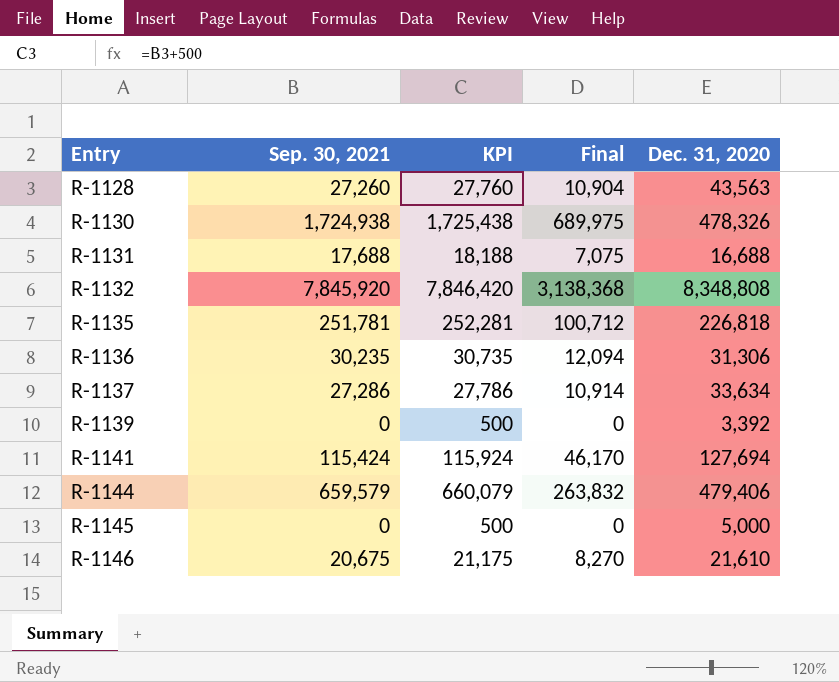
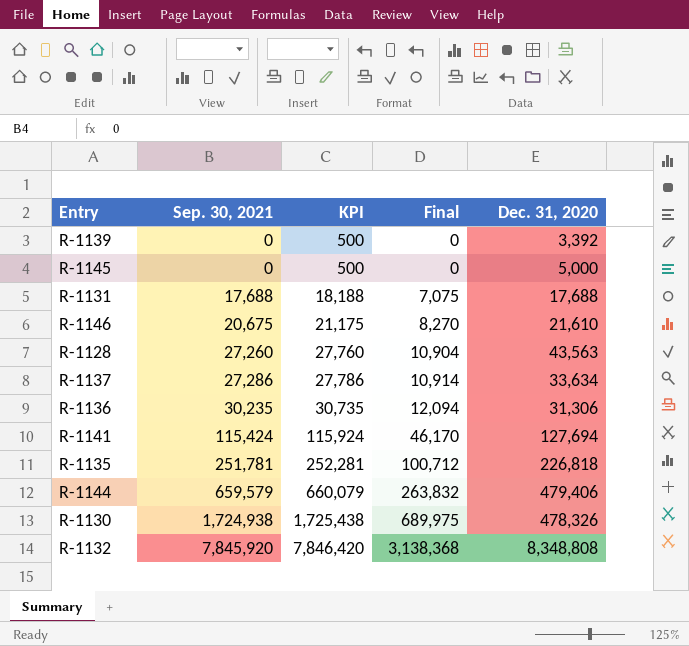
row order: Entry ascending -> Sep. 30, 2021 ascending
R-1131 | Dec. 31, 2020: 16,688 -> 17,688

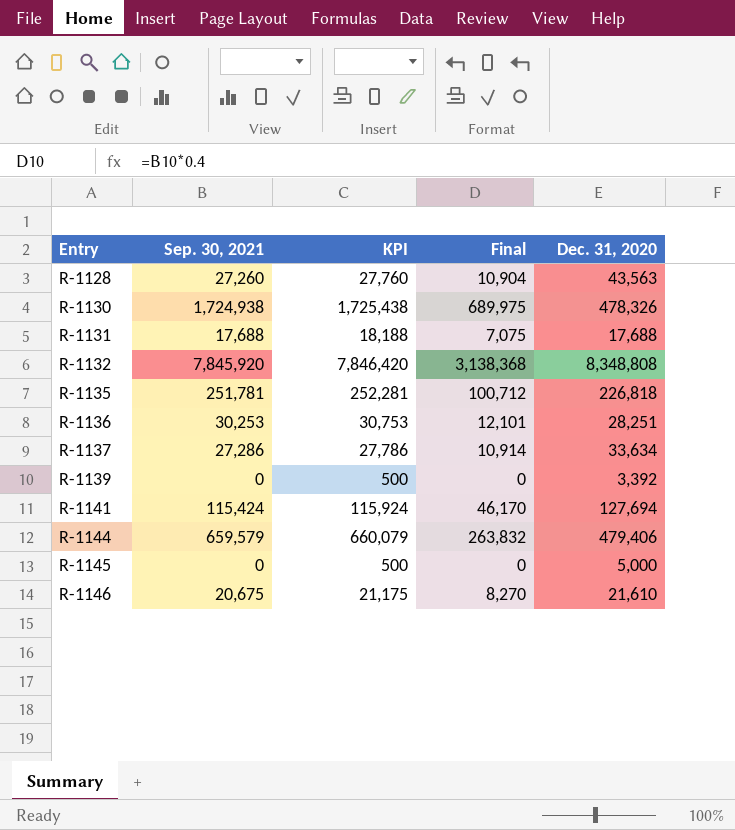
row order: Sep. 30, 2021 ascending -> Entry ascending
R-1136 | Sep. 30, 2021: 30,235 -> 30,253
R-1136 | KPI: 30,735 -> 30,753
R-1136 | Final: 12,094 -> 12,101
R-1136 | Dec. 31, 2020: 31,306 -> 28,251

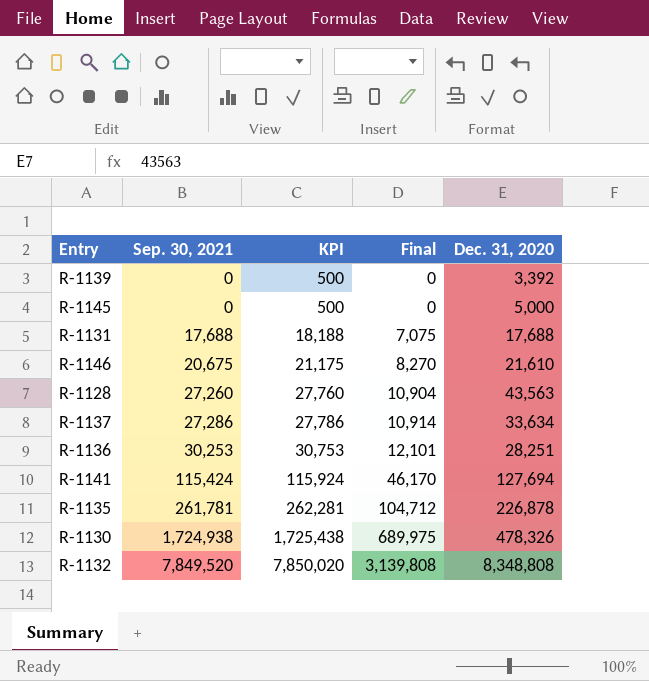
row order: Entry ascending -> Sep. 30, 2021 ascending
row R-1144: 659,579 | 660,079 | 263,832 | 479,406 -> none
R-1135 | Sep. 30, 2021: 251,781 -> 261,781
R-1135 | KPI: 252,281 -> 262,281
R-1135 | Final: 100,712 -> 104,712
R-1135 | Dec. 31, 2020: 226,818 -> 226,878
R-1132 | Sep. 30, 2021: 7,845,920 -> 7,849,520
R-1132 | KPI: 7,846,420 -> 7,850,020
R-1132 | Final: 3,138,368 -> 3,139,808

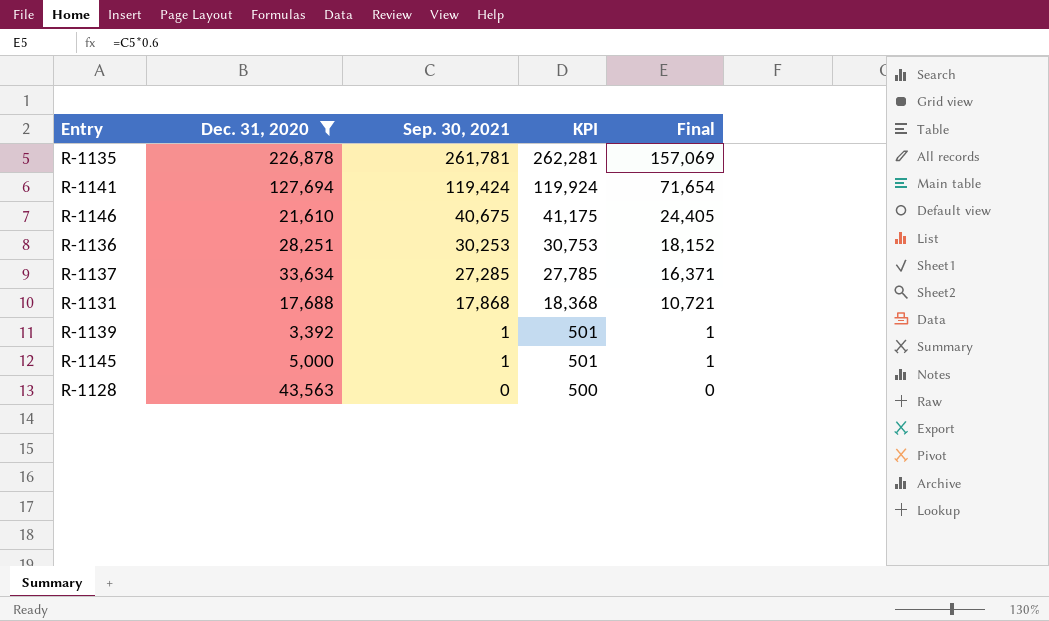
filter: none -> Dec. 31, 2020 <= 226,878
row order: Sep. 30, 2021 ascending -> Sep. 30, 2021 descending
column Dec. 31, 2020 | position: 5 -> 2
column Final | formula: [Sep. 30, 2021] * 0.4 -> [Sep. 30, 2021] * 0.6
R-1141 | Sep. 30, 2021: 115,424 -> 119,424
R-1141 | KPI: 115,924 -> 119,924
R-1146 | Sep. 30, 2021: 20,675 -> 40,675
R-1146 | KPI: 21,175 -> 41,175
R-1137 | Sep. 30, 2021: 27,286 -> 27,285
R-1137 | KPI: 27,786 -> 27,785
R-1131 | Sep. 30, 2021: 17,688 -> 17,868
R-1131 | KPI: 18,188 -> 18,368
R-1139 | Sep. 30, 2021: 0 -> 1
R-1139 | KPI: 500 -> 501
R-1145 | Sep. 30, 2021: 0 -> 1
R-1145 | KPI: 500 -> 501
R-1128 | Sep. 30, 2021: 27,260 -> 0
R-1128 | KPI: 27,760 -> 500

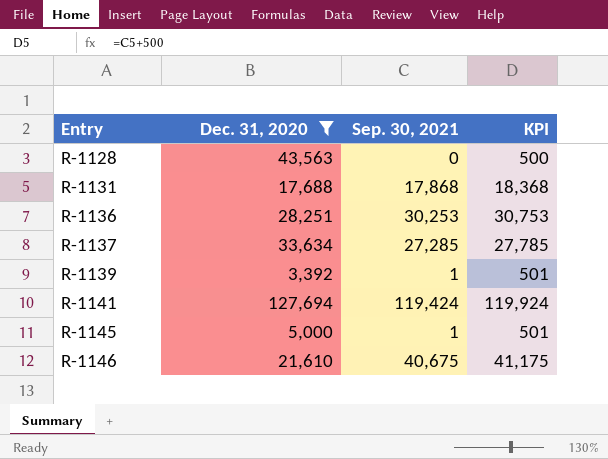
row order: Sep. 30, 2021 descending -> Entry ascending
column Final | formula: [Sep. 30, 2021] * 0.6 -> none
row R-1135: 226,878 | 261,781 | 262,281 | 157,069 -> none

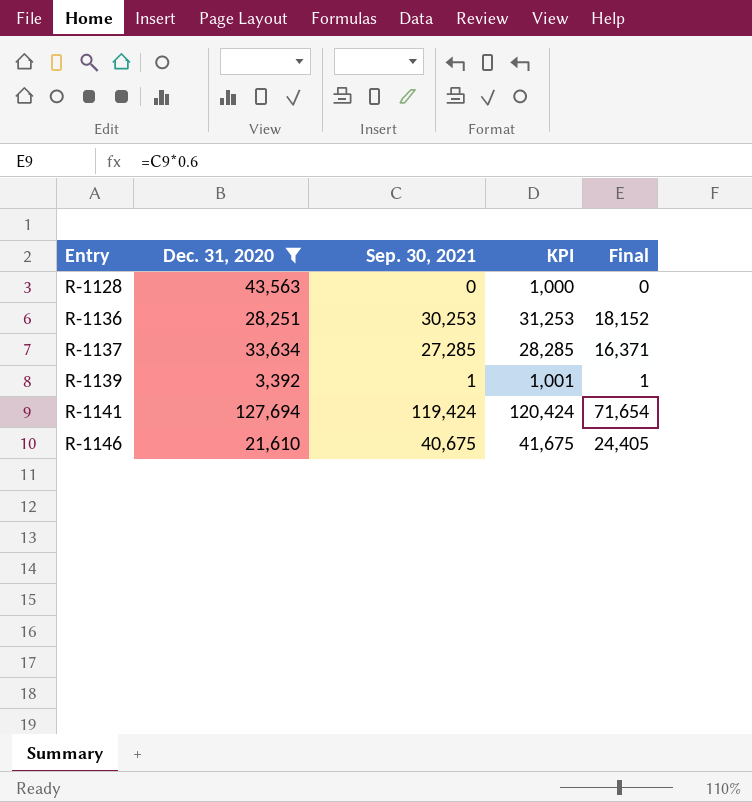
column KPI | formula: [Sep. 30, 2021] + 500 -> [Sep. 30, 2021] + 1000
column Final | formula: none -> [Sep. 30, 2021] * 0.6
row R-1131: 17,688 | 17,868 | 18,368 -> none
row R-1145: 5,000 | 1 | 501 -> none

